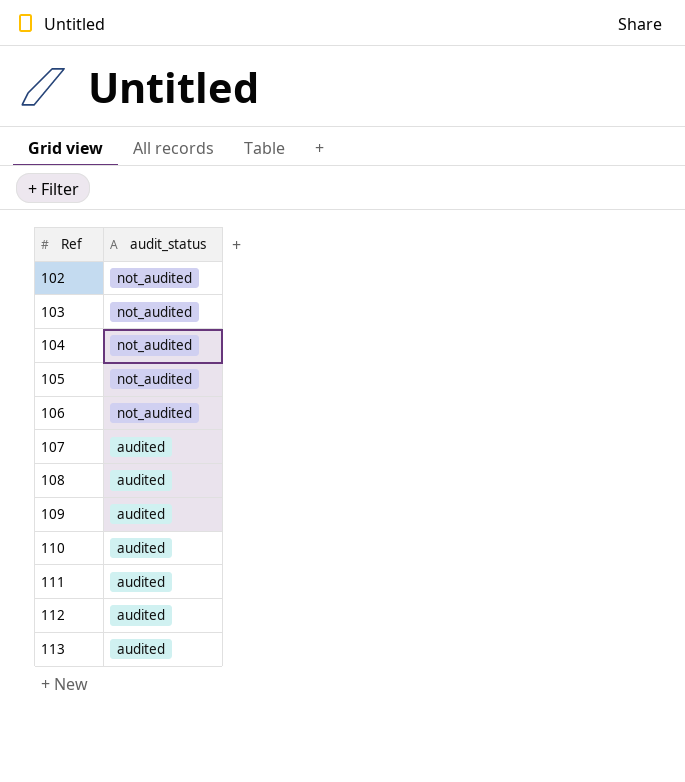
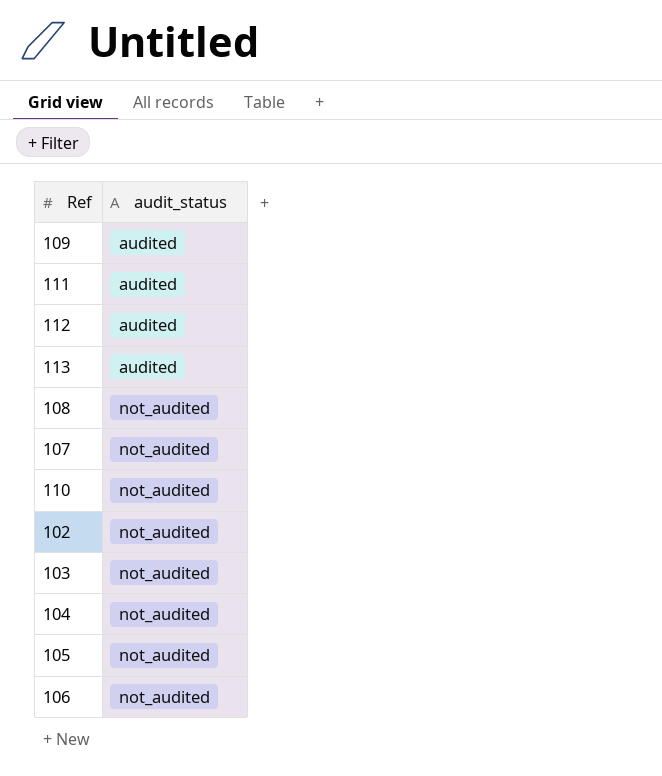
row order: Ref ascending -> audit_status ascending
108 | audit_status: audited -> not_audited
107 | audit_status: audited -> not_audited
110 | audit_status: audited -> not_audited

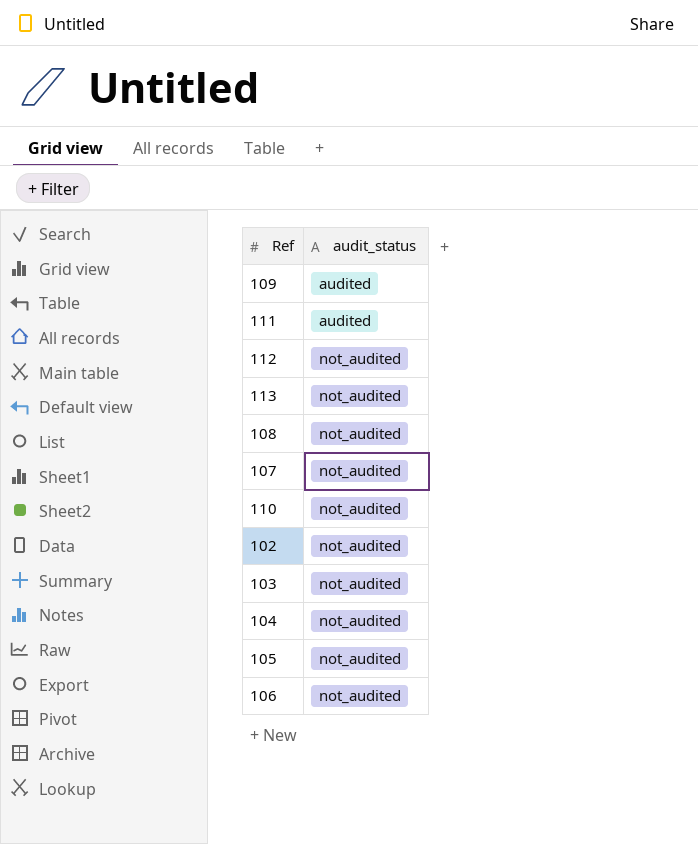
112 | audit_status: audited -> not_audited
113 | audit_status: audited -> not_audited

